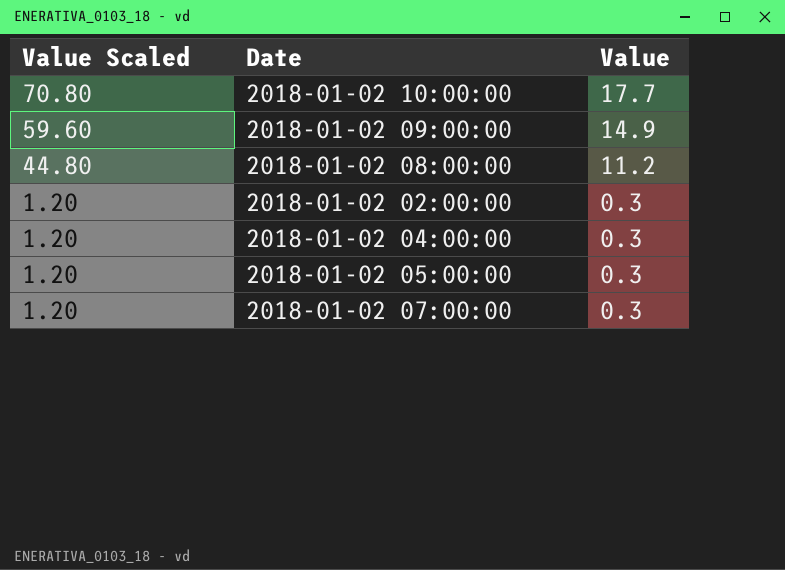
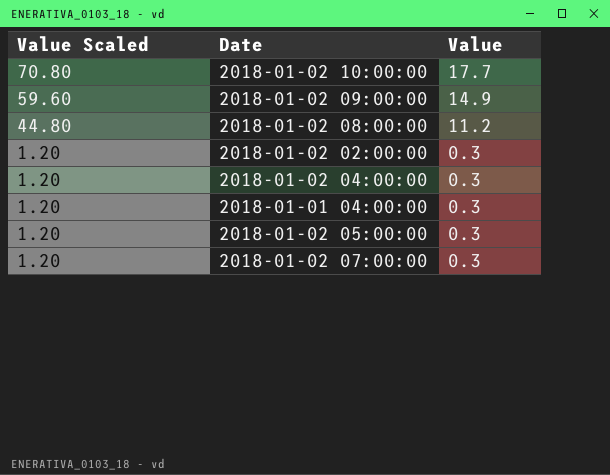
row 2018-01-01 04:00:00: none -> 1.20 | 0.3

